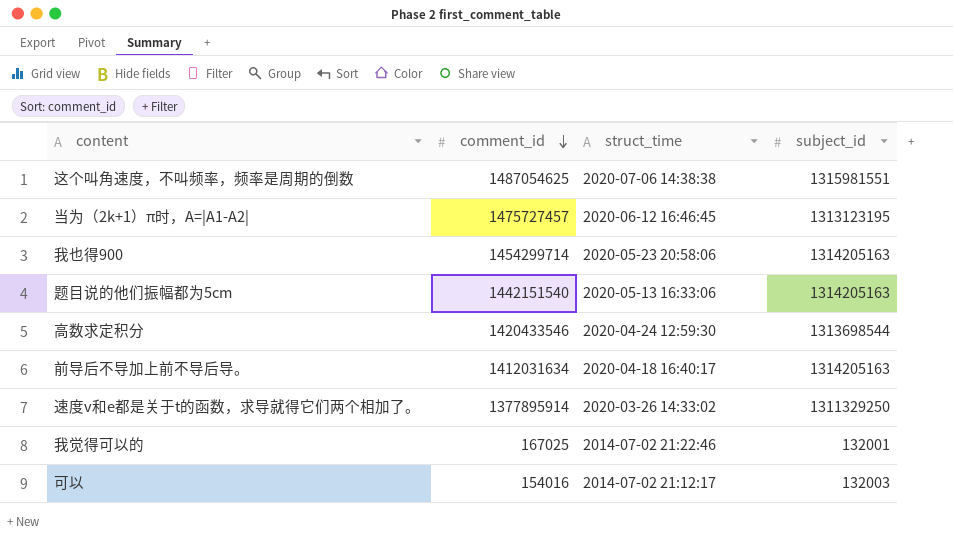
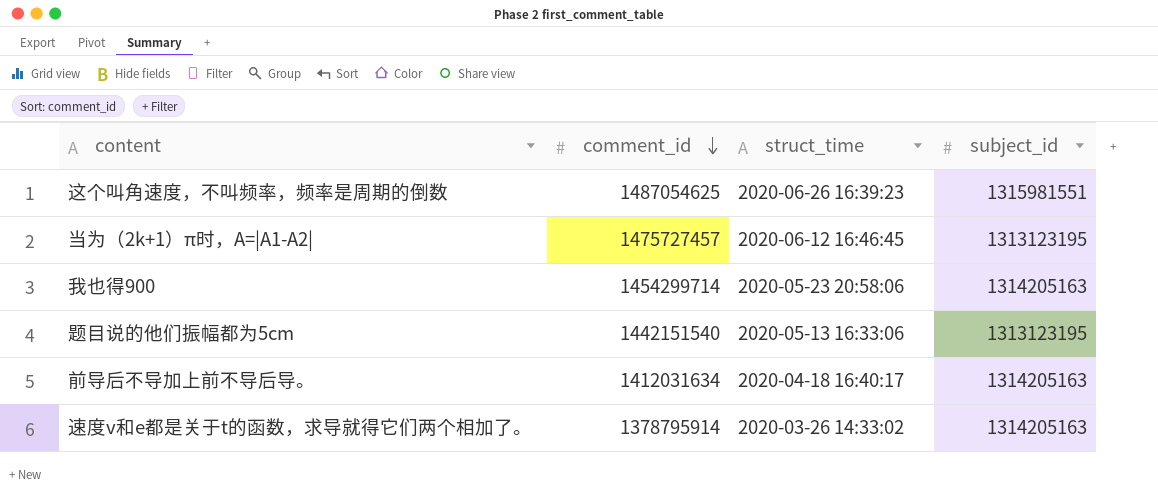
row 高数求定积分: 1420433546 | 2020-04-24 12:59:30 | 1313698544 -> none
row 我觉得可以的: 167025 | 2014-07-02 21:22:46 | 132001 -> none
row 可以: 154016 | 2014-07-02 21:12:17 | 132003 -> none
这个叫角速度，不叫频率，频率是周期的倒数 | struct_time: 2020-07-06 14:38:38 -> 2020-06-26 16:39:23
题目说的他们振幅都为5cm | subject_id: 1314205163 -> 1313123195
速度v和e都是关于t的函数，求导就得它们两个相加了。 | comment_id: 1377895914 -> 1378795914
速度v和e都是关于t的函数，求导就得它们两个相加了。 | subject_id: 1311329250 -> 1314205163

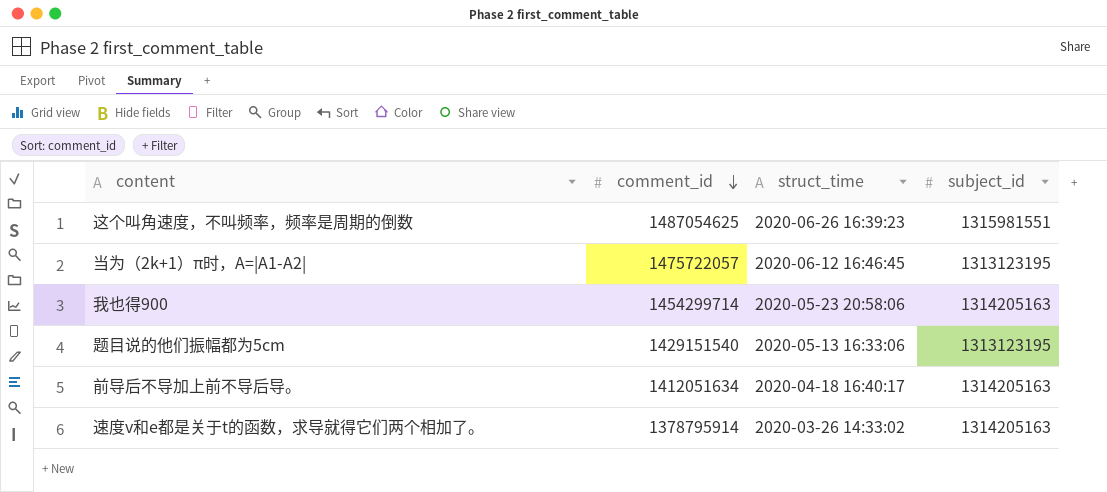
当为（2k+1）π时，A=|A1-A2| | comment_id: 1475727457 -> 1475722057
题目说的他们振幅都为5cm | comment_id: 1442151540 -> 1429151540
前导后不导加上前不导后导。 | comment_id: 1412031634 -> 1412051634

